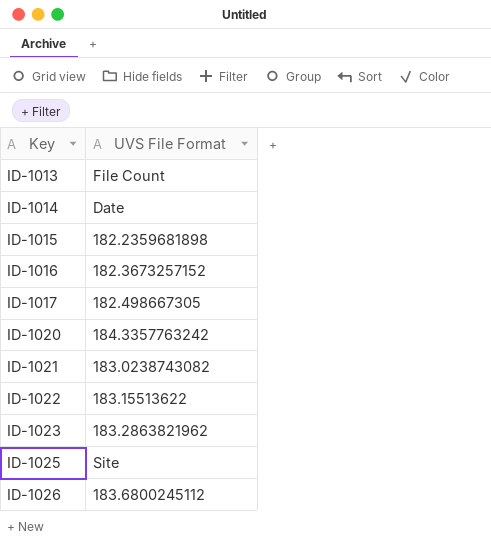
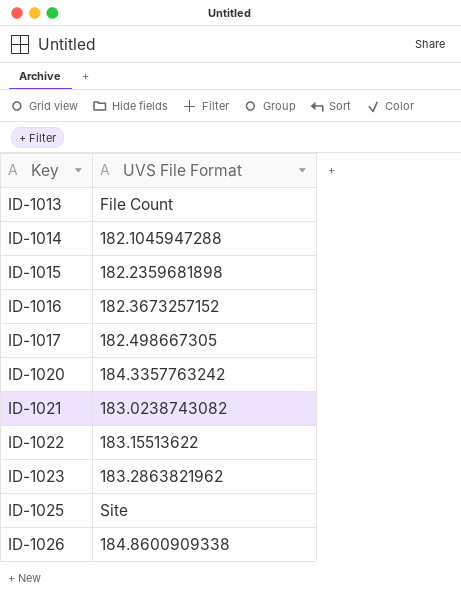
ID-1014 | UVS File Format: Date -> 182.1045947288
ID-1026 | UVS File Format: 183.6800245112 -> 184.8600909338

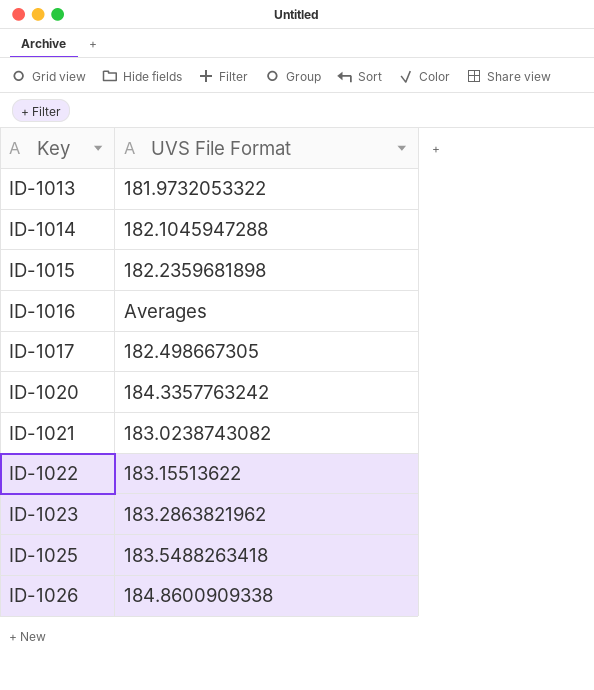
ID-1013 | UVS File Format: File Count -> 181.9732053322
ID-1016 | UVS File Format: 182.3673257152 -> Averages
ID-1025 | UVS File Format: Site -> 183.5488263418

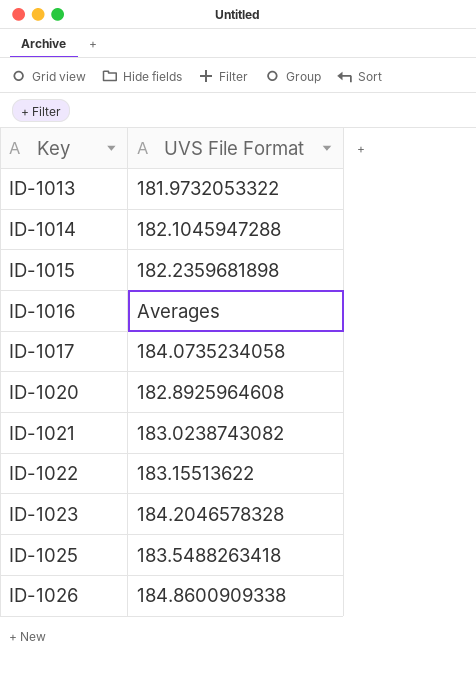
ID-1017 | UVS File Format: 182.498667305 -> 184.0735234058
ID-1020 | UVS File Format: 184.3357763242 -> 182.8925964608
ID-1023 | UVS File Format: 183.2863821962 -> 184.2046578328

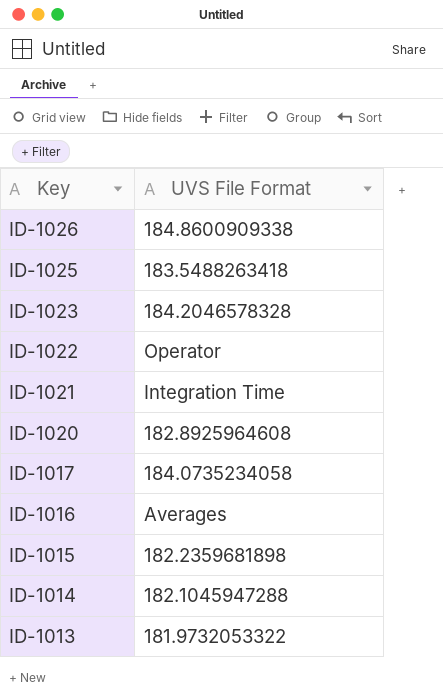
row order: Key ascending -> Key descending
ID-1022 | UVS File Format: 183.15513622 -> Operator
ID-1021 | UVS File Format: 183.0238743082 -> Integration Time

